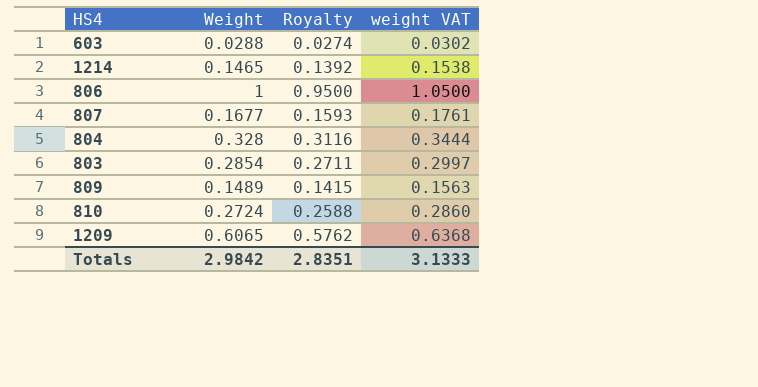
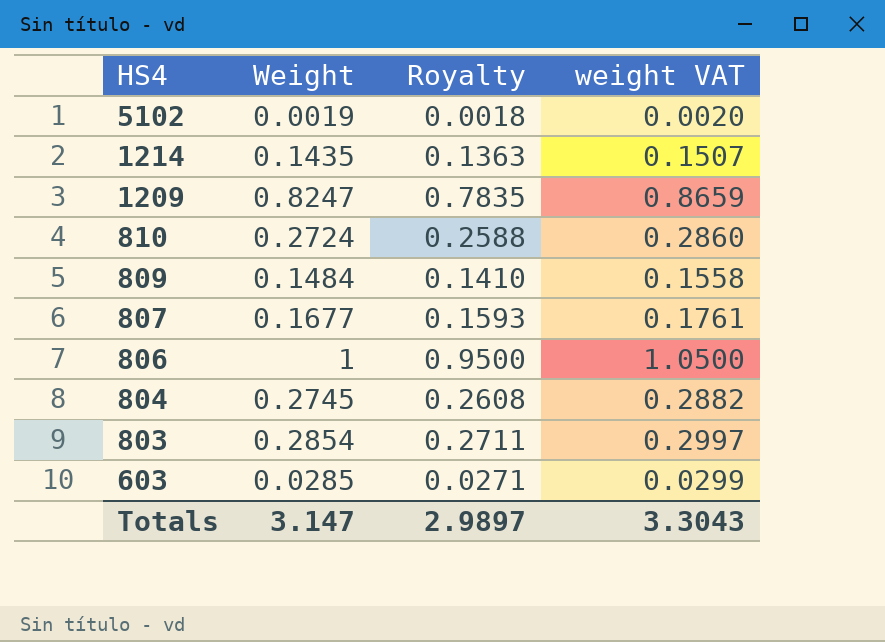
row order: none -> HS4 descending
row 5102: none -> 0.0019 | 0.0018 | 0.0020
1214 | Weight: 0.1465 -> 0.1435
1214 | Royalty: 0.1392 -> 0.1363
1214 | weight VAT: 0.1538 -> 0.1507
1209 | Weight: 0.6065 -> 0.8247
1209 | Royalty: 0.5762 -> 0.7835
1209 | weight VAT: 0.6368 -> 0.8659
809 | Weight: 0.1489 -> 0.1484
809 | Royalty: 0.1415 -> 0.1410
809 | weight VAT: 0.1563 -> 0.1558
804 | Weight: 0.328 -> 0.2745
804 | Royalty: 0.3116 -> 0.2608
804 | weight VAT: 0.3444 -> 0.2882
603 | Weight: 0.0288 -> 0.0285
603 | Royalty: 0.0274 -> 0.0271
603 | weight VAT: 0.0302 -> 0.0299
Totals | Weight: 2.9842 -> 3.147
Totals | Royalty: 2.8351 -> 2.9897
Totals | weight VAT: 3.1333 -> 3.3043

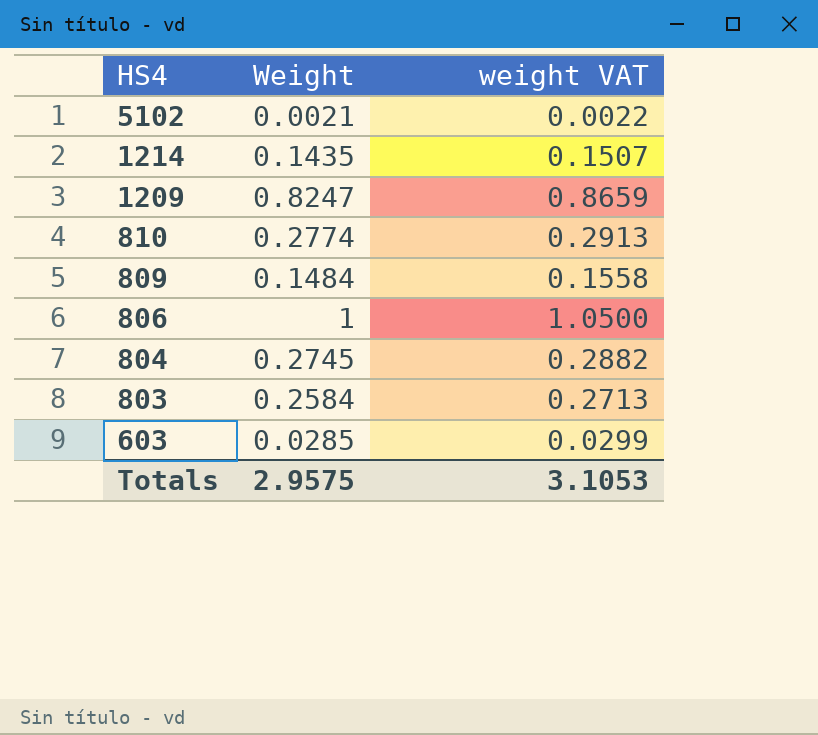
column Royalty | formula: [Weight] * 0.95 -> none
row 807: 0.1677 | 0.1593 | 0.1761 -> none
5102 | Weight: 0.0019 -> 0.0021
5102 | weight VAT: 0.0020 -> 0.0022
810 | Weight: 0.2724 -> 0.2774
810 | weight VAT: 0.2860 -> 0.2913
803 | Weight: 0.2854 -> 0.2584
803 | weight VAT: 0.2997 -> 0.2713
Totals | Weight: 3.147 -> 2.9575
Totals | weight VAT: 3.3043 -> 3.1053

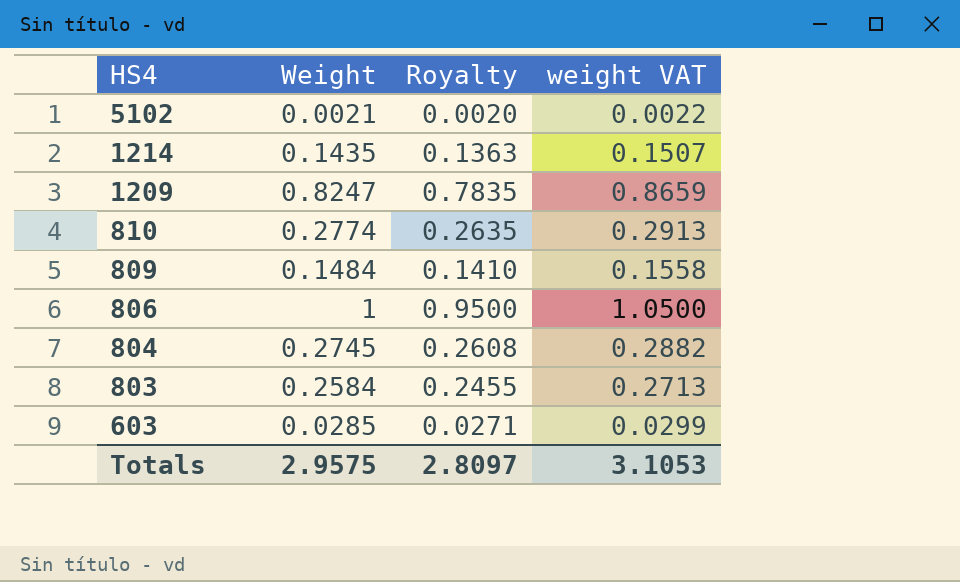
column Royalty | formula: none -> [Weight] * 0.95

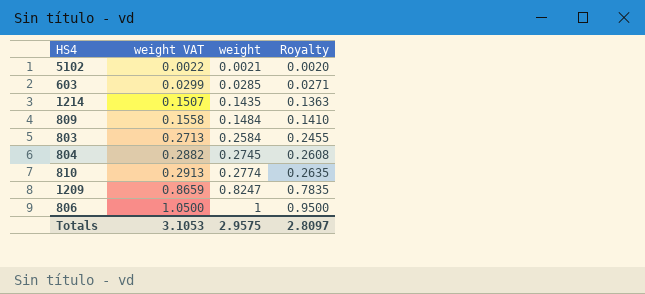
row order: HS4 descending -> weight VAT ascending
column weight VAT | position: 4 -> 2
column name: Weight -> weight

